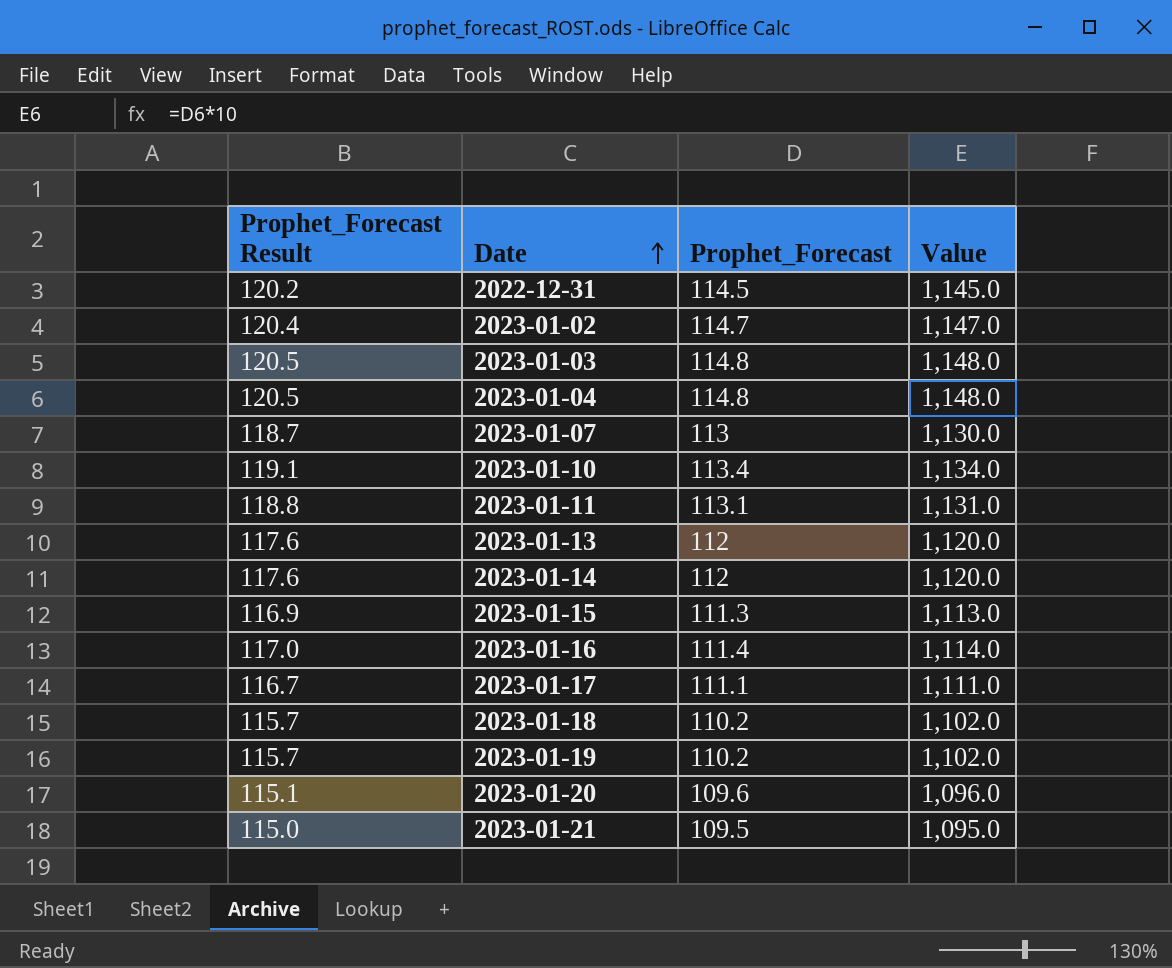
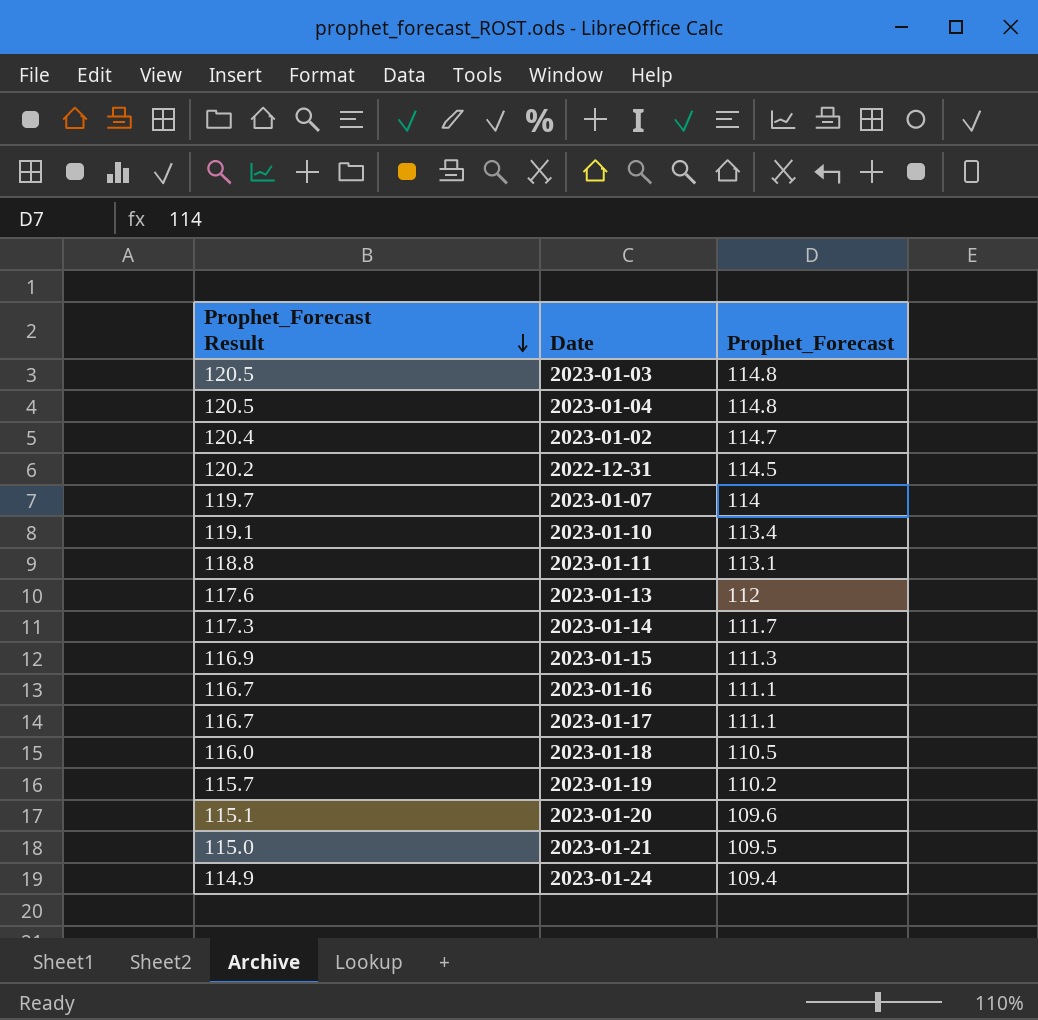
row order: Date ascending -> Prophet_Forecast Result descending
column Value | formula: [Prophet_Forecast] * 10 -> none
2023-01-07 | Prophet_Forecast Result: 118.7 -> 119.7
2023-01-07 | Prophet_Forecast: 113 -> 114
2023-01-14 | Prophet_Forecast Result: 117.6 -> 117.3
2023-01-14 | Prophet_Forecast: 112 -> 111.7
2023-01-16 | Prophet_Forecast Result: 117.0 -> 116.7
2023-01-16 | Prophet_Forecast: 111.4 -> 111.1
2023-01-18 | Prophet_Forecast Result: 115.7 -> 116.0
2023-01-18 | Prophet_Forecast: 110.2 -> 110.5
row 2023-01-24: none -> 114.9 | 109.4

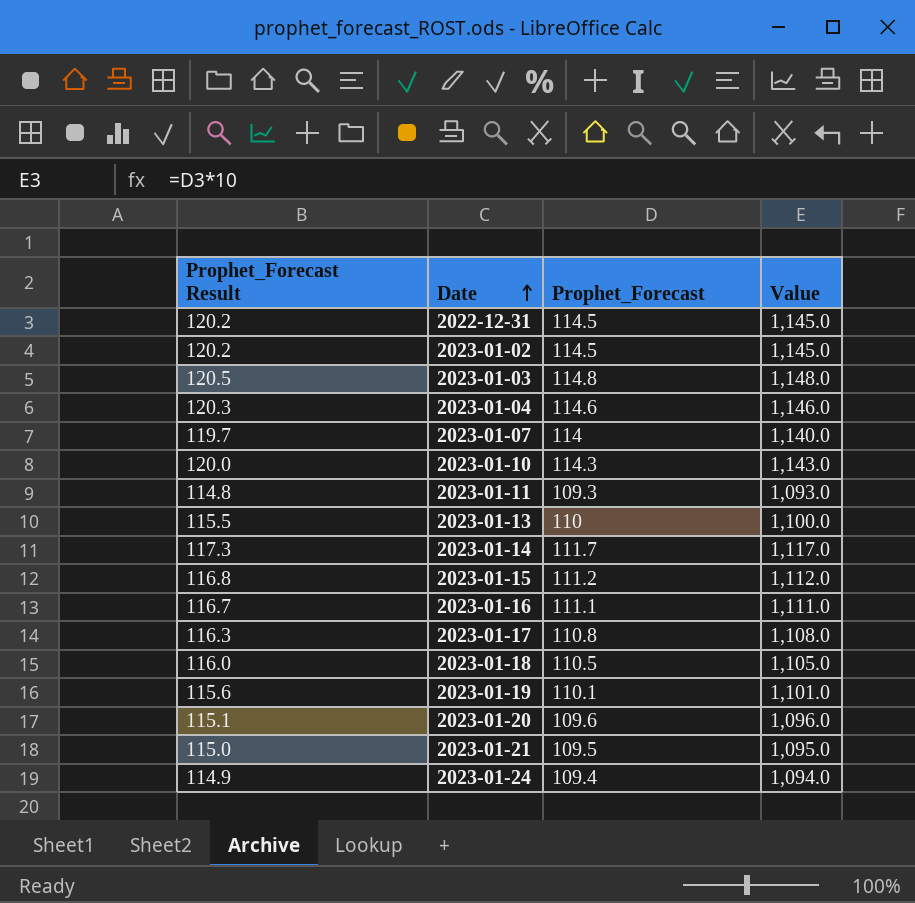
row order: Prophet_Forecast Result descending -> Date ascending
column Value | formula: none -> [Prophet_Forecast] * 10
2023-01-02 | Prophet_Forecast Result: 120.4 -> 120.2
2023-01-02 | Prophet_Forecast: 114.7 -> 114.5
2023-01-04 | Prophet_Forecast Result: 120.5 -> 120.3
2023-01-04 | Prophet_Forecast: 114.8 -> 114.6
2023-01-10 | Prophet_Forecast Result: 119.1 -> 120.0
2023-01-10 | Prophet_Forecast: 113.4 -> 114.3
2023-01-11 | Prophet_Forecast Result: 118.8 -> 114.8
2023-01-11 | Prophet_Forecast: 113.1 -> 109.3
2023-01-13 | Prophet_Forecast Result: 117.6 -> 115.5
2023-01-13 | Prophet_Forecast: 112 -> 110
2023-01-15 | Prophet_Forecast Result: 116.9 -> 116.8
2023-01-15 | Prophet_Forecast: 111.3 -> 111.2
2023-01-17 | Prophet_Forecast Result: 116.7 -> 116.3
2023-01-17 | Prophet_Forecast: 111.1 -> 110.8
2023-01-19 | Prophet_Forecast Result: 115.7 -> 115.6
2023-01-19 | Prophet_Forecast: 110.2 -> 110.1

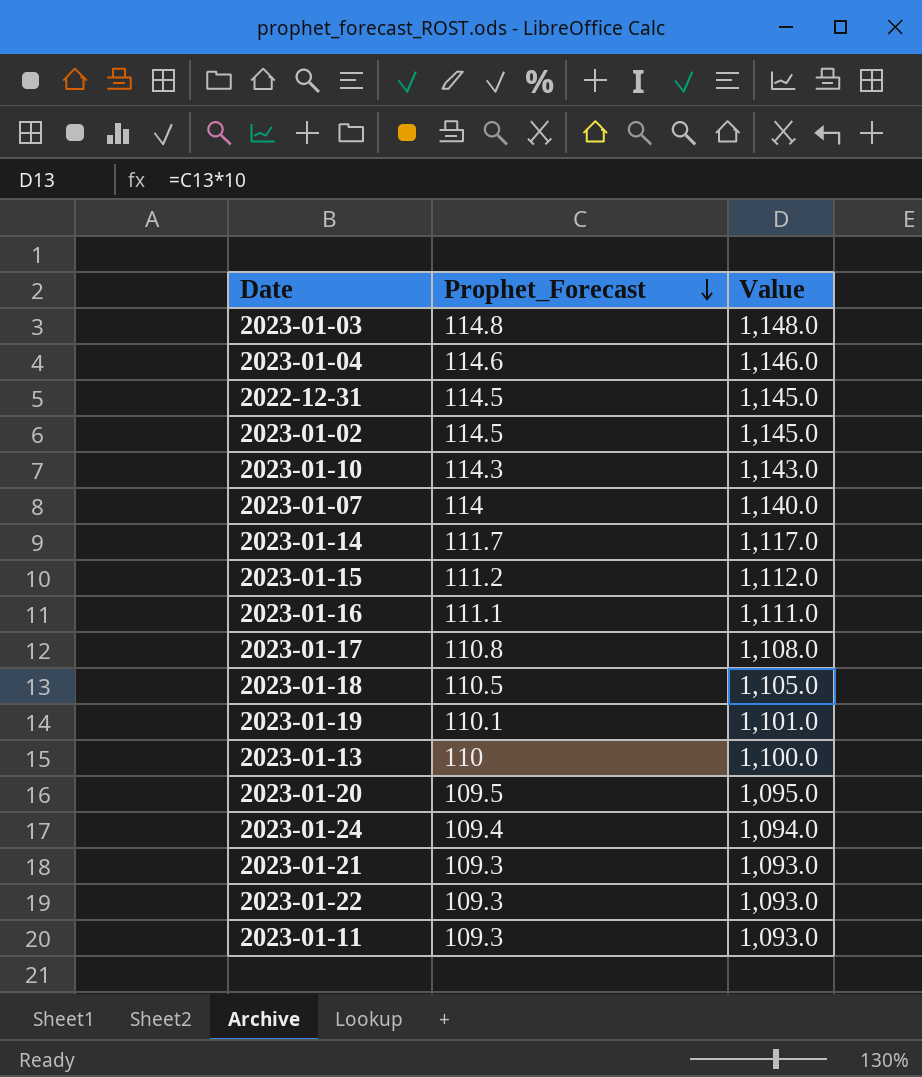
row order: Date ascending -> Prophet_Forecast descending
column Prophet_Forecast Result | formula: [Prophet_Forecast] * 1.05 -> none
2023-01-20 | Prophet_Forecast: 109.6 -> 109.5
2023-01-20 | Value: 1,096.0 -> 1,095.0
2023-01-21 | Prophet_Forecast: 109.5 -> 109.3
2023-01-21 | Value: 1,095.0 -> 1,093.0
row 2023-01-22: none -> 109.3 | 1,093.0

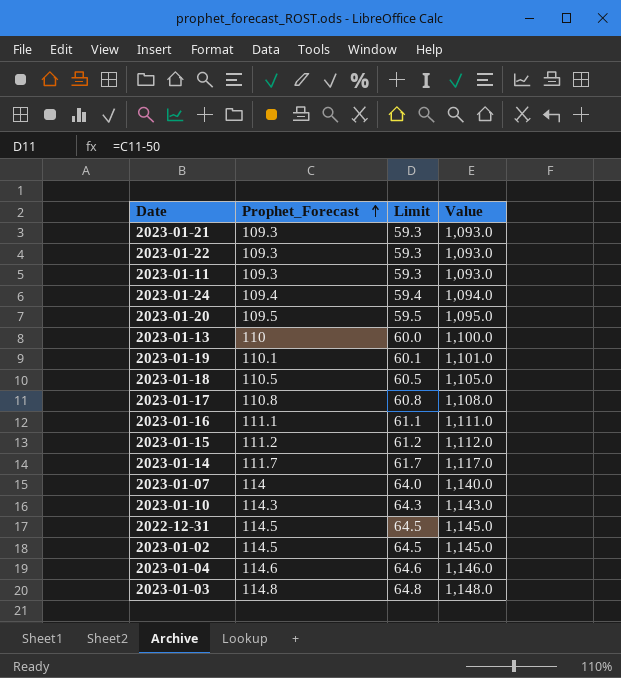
row order: Prophet_Forecast descending -> Prophet_Forecast ascending
column Limit | formula: none -> [Prophet_Forecast] - 50

